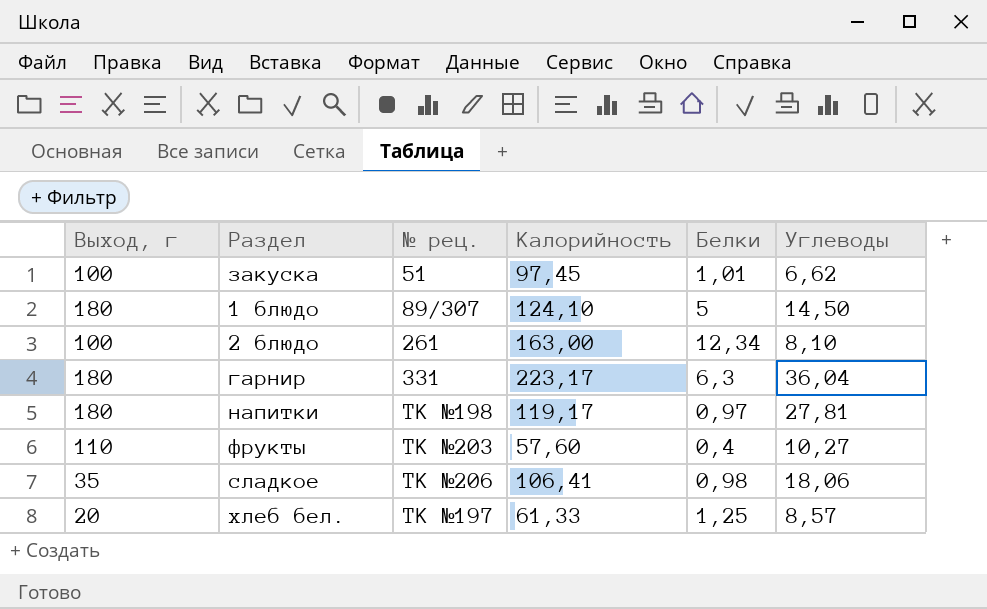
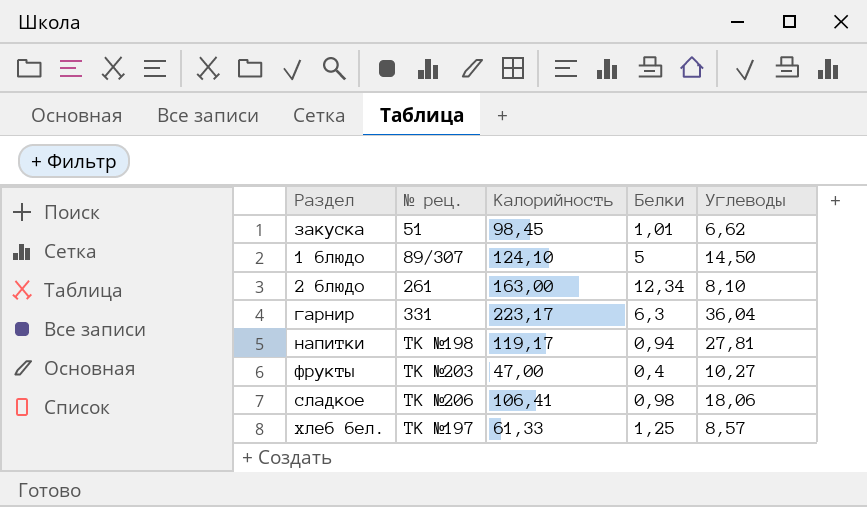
column Выход, г | position: 1 -> none
закуска | Калорийность: 97,45 -> 98,45
напитки | Белки: 0,97 -> 0,94
фрукты | Калорийность: 57,60 -> 47,00

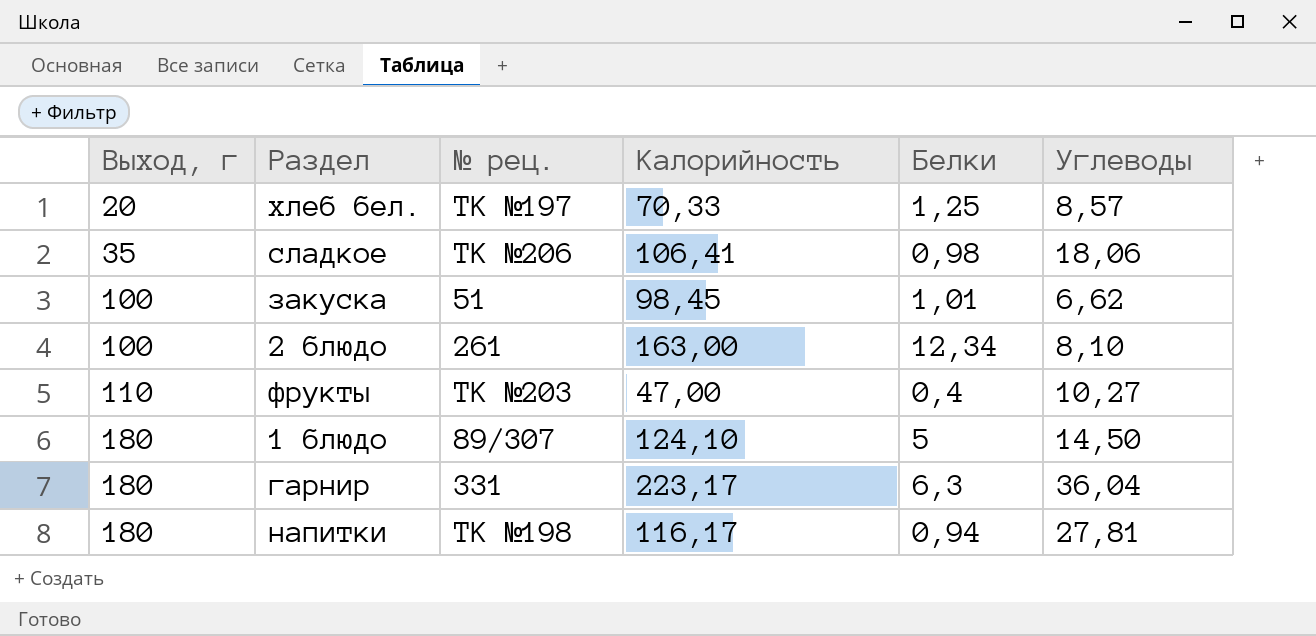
row order: none -> Выход, г ascending
column Выход, г | position: none -> 1
хлеб бел. | Калорийность: 61,33 -> 70,33
напитки | Калорийность: 119,17 -> 116,17

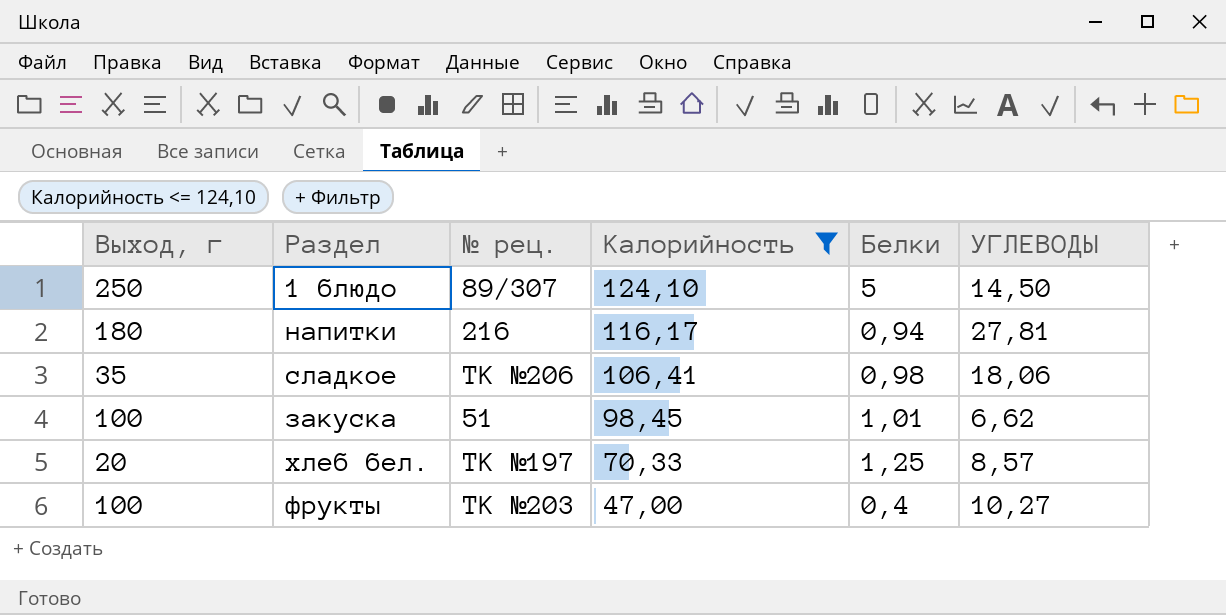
filter: none -> Калорийность <= 124,10
row order: Выход, г ascending -> Калорийность descending
column name: Углеводы -> УГЛЕВОДЫ
1 блюдо | Выход, г: 180 -> 250
напитки | № рец.: ТК №198 -> 216
фрукты | Выход, г: 110 -> 100

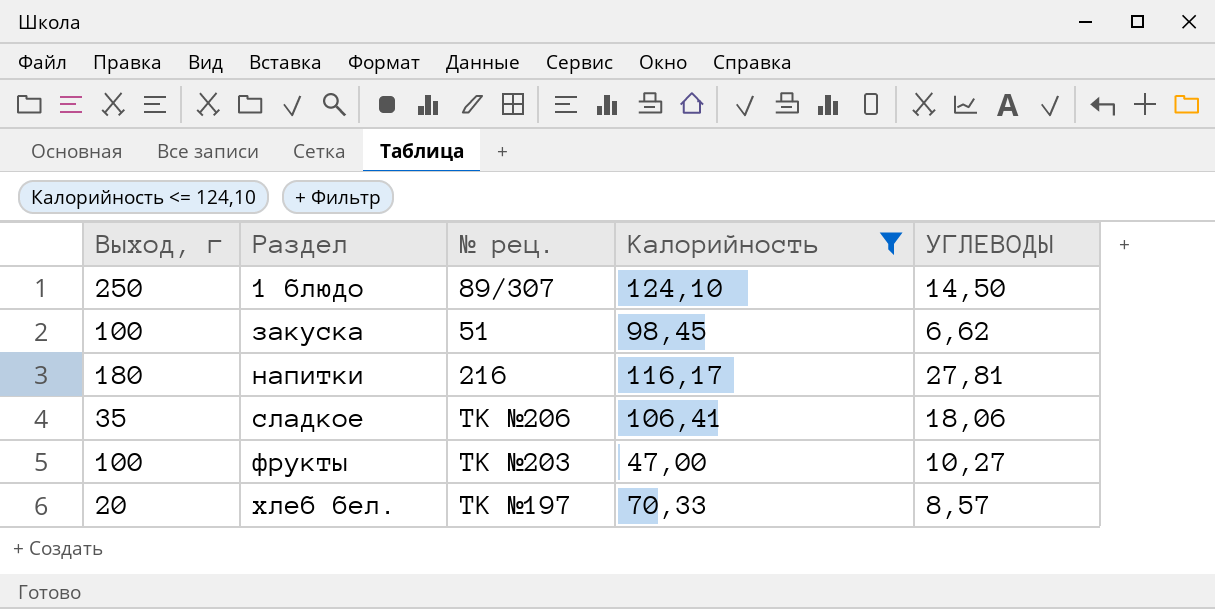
row order: Калорийность descending -> Раздел ascending
column Белки | position: 5 -> none

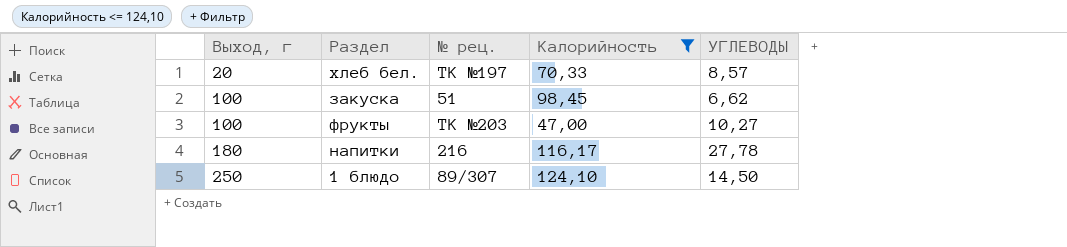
row order: Раздел ascending -> Выход, г ascending
row сладкое: 35 | ТК №206 | 106,41 | 18,06 -> none
напитки | УГЛЕВОДЫ: 27,81 -> 27,78

